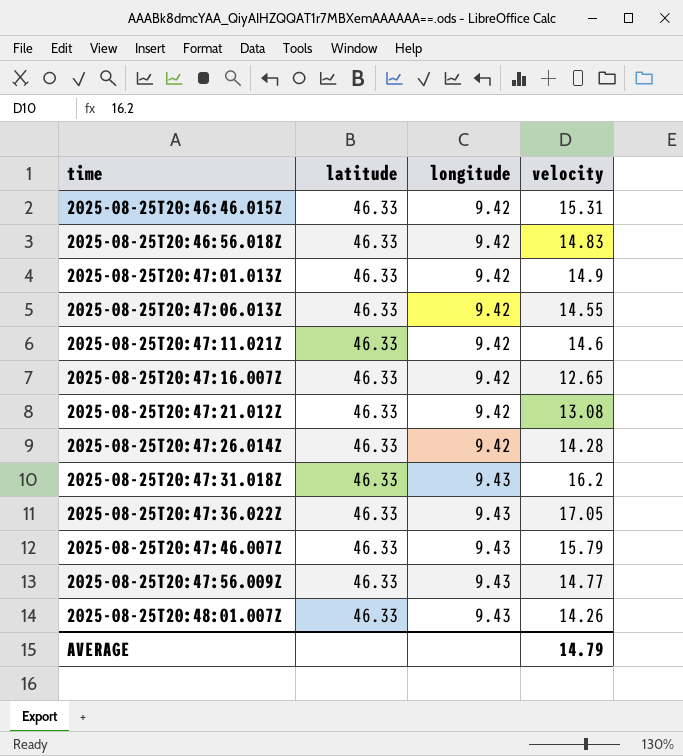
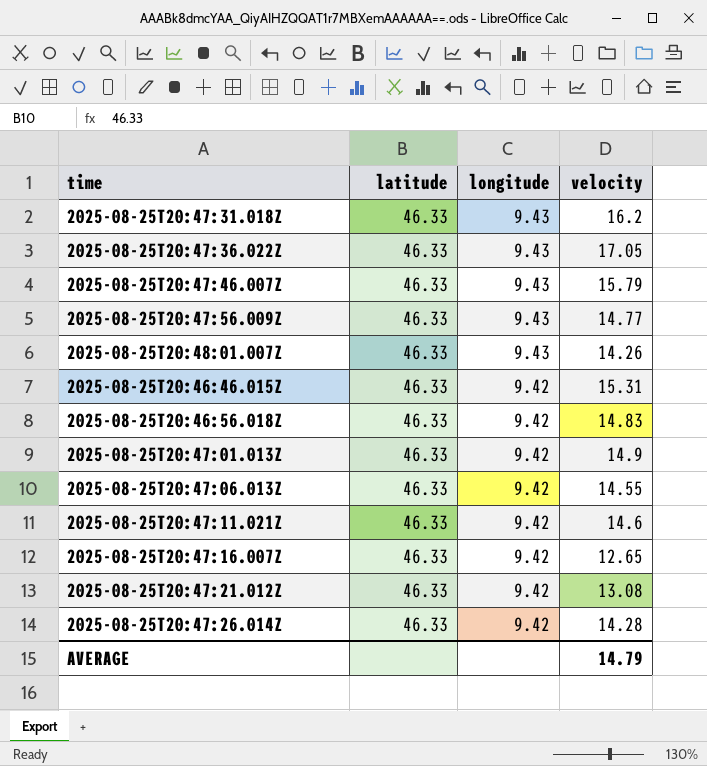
row order: time ascending -> longitude descending

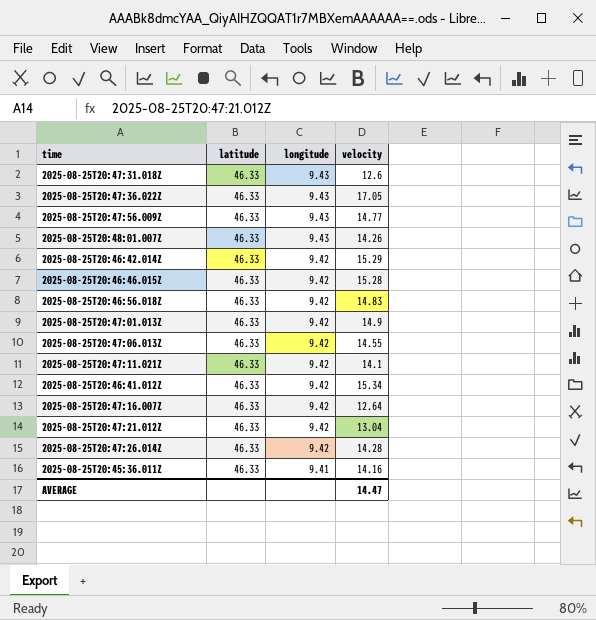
row 2025-08-25T20:47:46.007Z: 46.33 | 9.43 | 15.79 -> none
2025-08-25T20:47:31.018Z | velocity: 16.2 -> 12.6
row 2025-08-25T20:46:42.014Z: none -> 46.33 | 9.42 | 15.29
2025-08-25T20:46:46.015Z | velocity: 15.31 -> 15.28
2025-08-25T20:47:11.021Z | velocity: 14.6 -> 14.1
row 2025-08-25T20:46:41.012Z: none -> 46.33 | 9.42 | 15.34
2025-08-25T20:47:16.007Z | velocity: 12.65 -> 12.64
2025-08-25T20:47:21.012Z | velocity: 13.08 -> 13.04
row 2025-08-25T20:45:36.011Z: none -> 46.33 | 9.41 | 14.16
AVERAGE | velocity: 14.79 -> 14.47

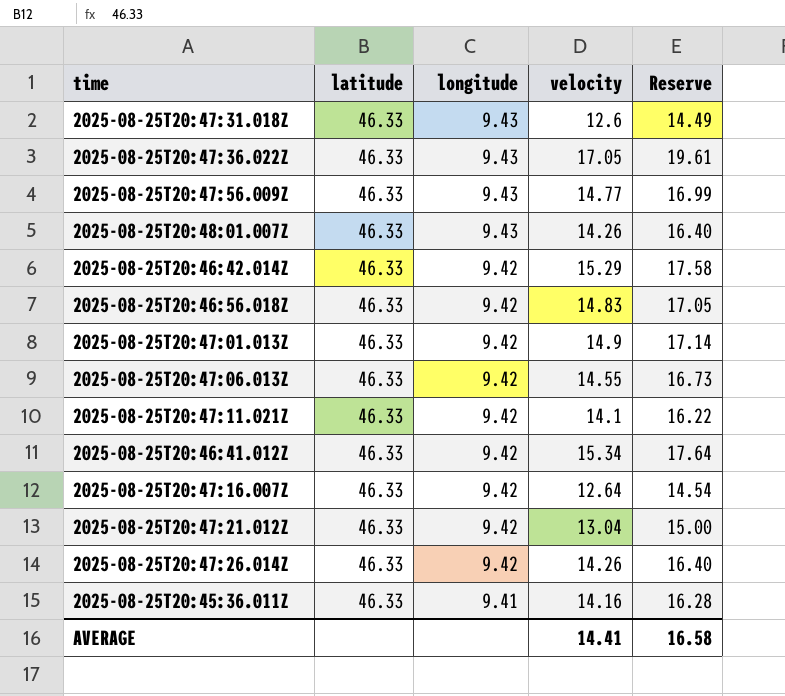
column Reserve | formula: none -> [velocity] * 1.15
row 2025-08-25T20:46:46.015Z: 46.33 | 9.42 | 15.28 -> none
2025-08-25T20:47:26.014Z | velocity: 14.28 -> 14.26
AVERAGE | velocity: 14.47 -> 14.41

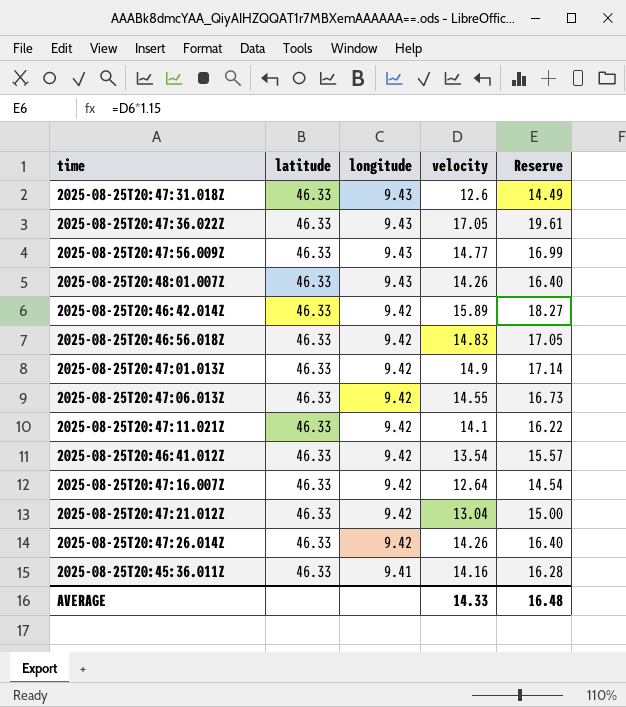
2025-08-25T20:46:42.014Z | velocity: 15.29 -> 15.89
2025-08-25T20:46:42.014Z | Reserve: 17.58 -> 18.27
2025-08-25T20:46:41.012Z | velocity: 15.34 -> 13.54
2025-08-25T20:46:41.012Z | Reserve: 17.64 -> 15.57
AVERAGE | velocity: 14.41 -> 14.33
AVERAGE | Reserve: 16.58 -> 16.48

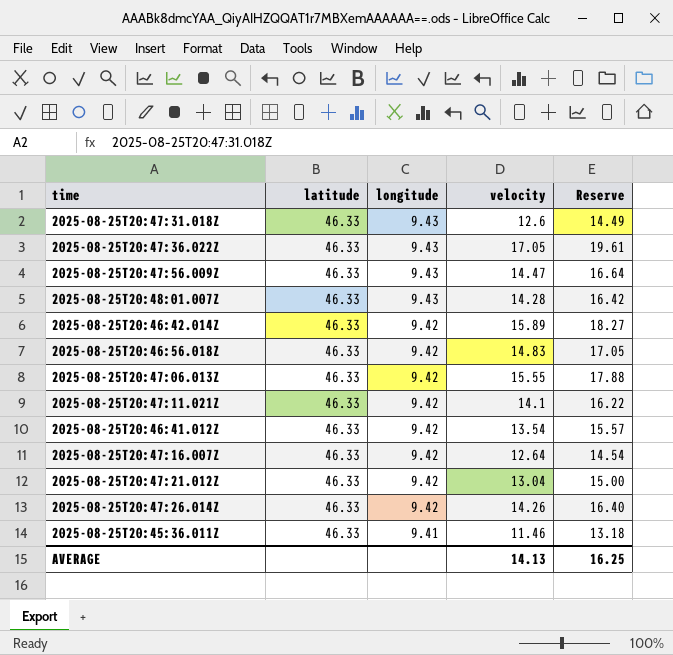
row 2025-08-25T20:47:01.013Z: 46.33 | 9.42 | 14.9 | 17.14 -> none
2025-08-25T20:47:56.009Z | velocity: 14.77 -> 14.47
2025-08-25T20:47:56.009Z | Reserve: 16.99 -> 16.64
2025-08-25T20:48:01.007Z | velocity: 14.26 -> 14.28
2025-08-25T20:48:01.007Z | Reserve: 16.40 -> 16.42
2025-08-25T20:47:06.013Z | velocity: 14.55 -> 15.55
2025-08-25T20:47:06.013Z | Reserve: 16.73 -> 17.88
2025-08-25T20:45:36.011Z | velocity: 14.16 -> 11.46
2025-08-25T20:45:36.011Z | Reserve: 16.28 -> 13.18
AVERAGE | velocity: 14.33 -> 14.13
AVERAGE | Reserve: 16.48 -> 16.25

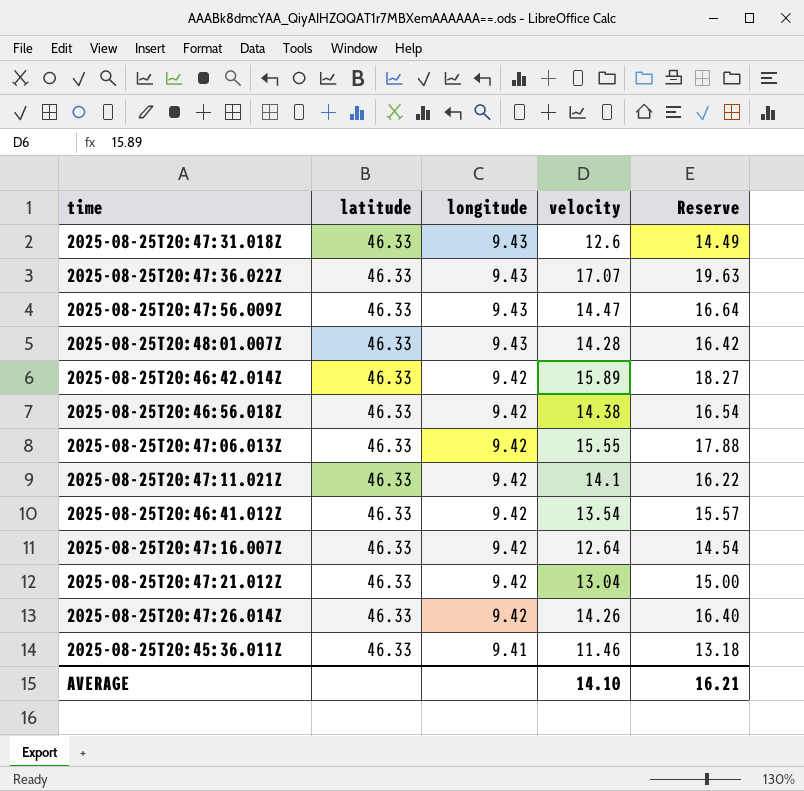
2025-08-25T20:47:36.022Z | velocity: 17.05 -> 17.07
2025-08-25T20:47:36.022Z | Reserve: 19.61 -> 19.63
2025-08-25T20:46:56.018Z | velocity: 14.83 -> 14.38
2025-08-25T20:46:56.018Z | Reserve: 17.05 -> 16.54
AVERAGE | velocity: 14.13 -> 14.10
AVERAGE | Reserve: 16.25 -> 16.21

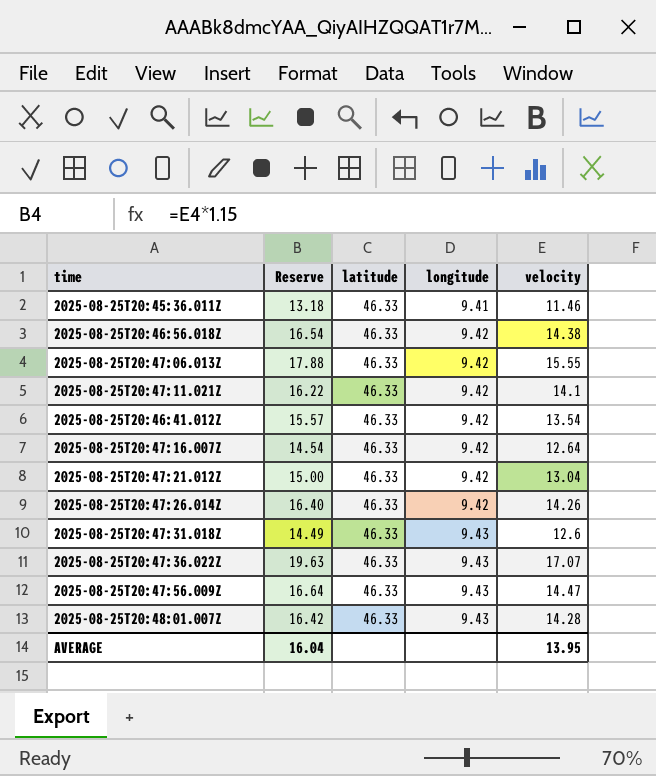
row order: longitude descending -> longitude ascending
column Reserve | position: 5 -> 2
row 2025-08-25T20:46:42.014Z: 46.33 | 9.42 | 15.89 | 18.27 -> none
AVERAGE | Reserve: 16.21 -> 16.04
AVERAGE | velocity: 14.10 -> 13.95

